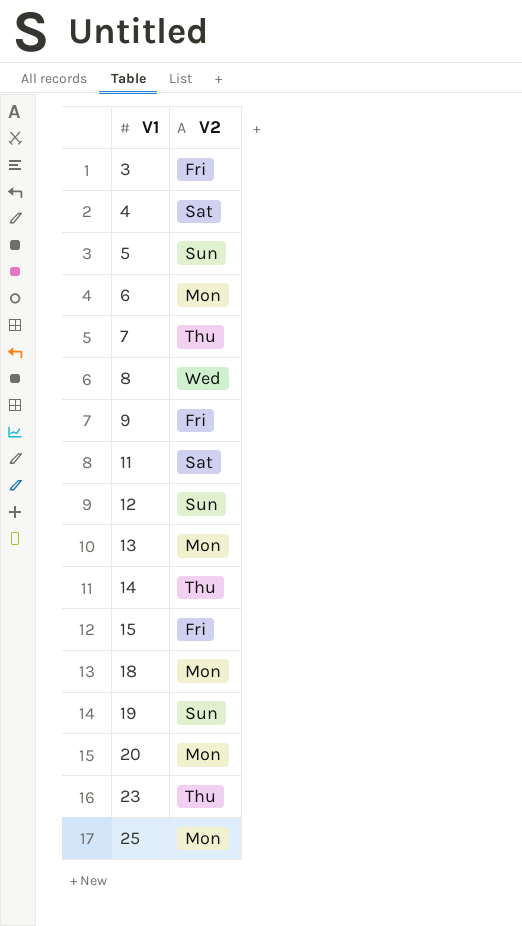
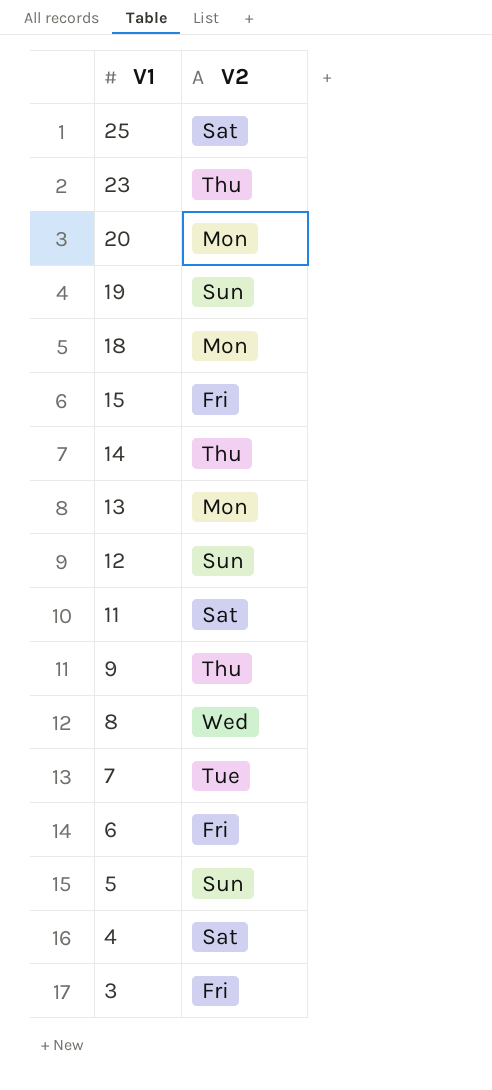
row order: V1 ascending -> V1 descending
25 | V2: Mon -> Sat
9 | V2: Fri -> Thu
7 | V2: Thu -> Tue
6 | V2: Mon -> Fri

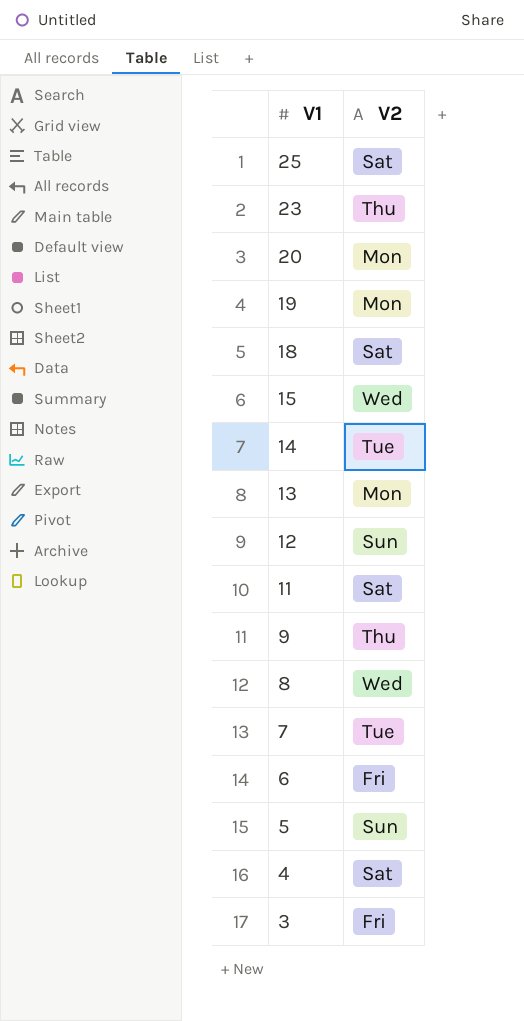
19 | V2: Sun -> Mon
18 | V2: Mon -> Sat
15 | V2: Fri -> Wed
14 | V2: Thu -> Tue

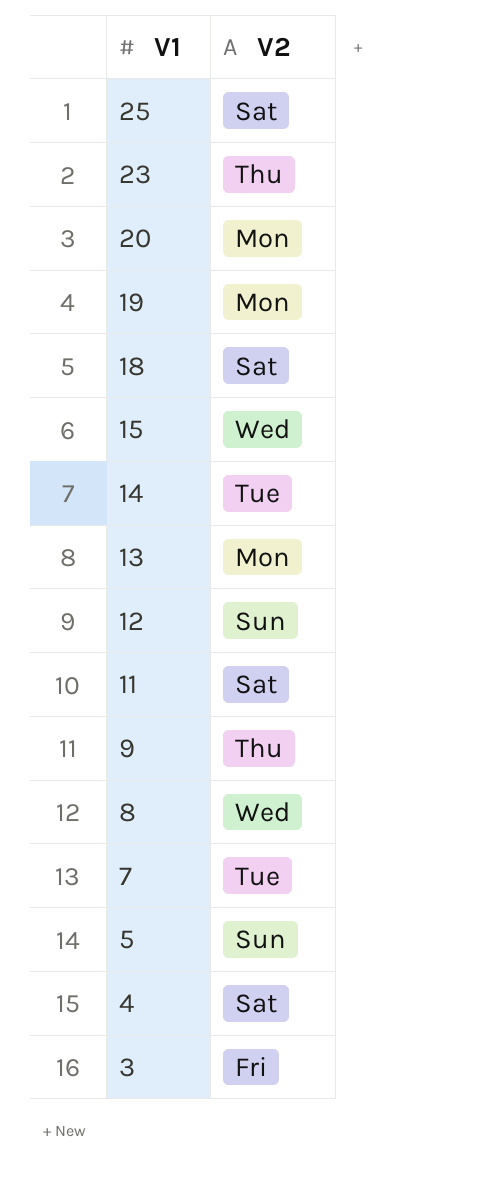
row 6: Fri -> none

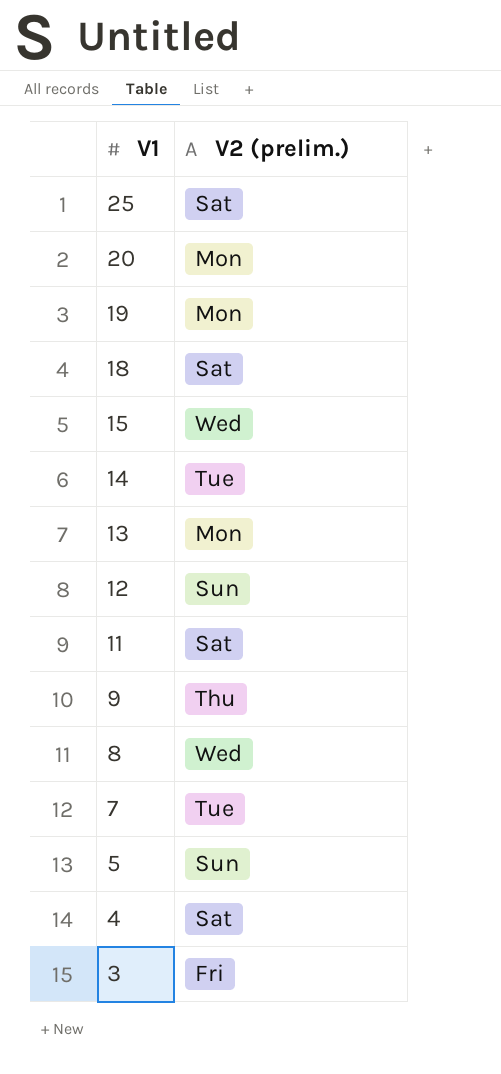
column name: V2 -> V2 (prelim.)
row 23: Thu -> none

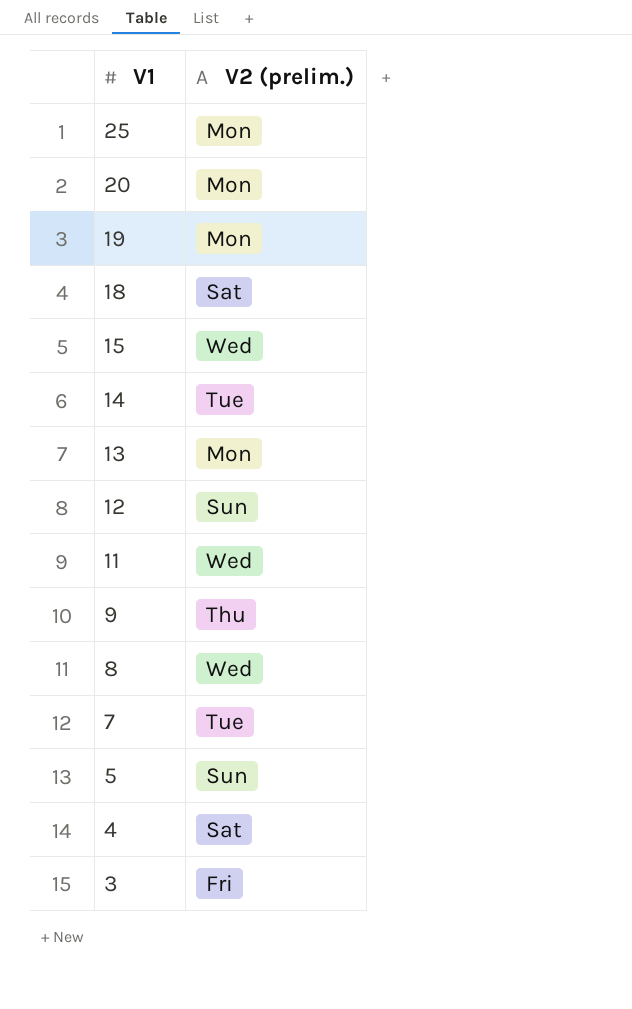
25 | V2 (prelim.): Sat -> Mon
11 | V2 (prelim.): Sat -> Wed

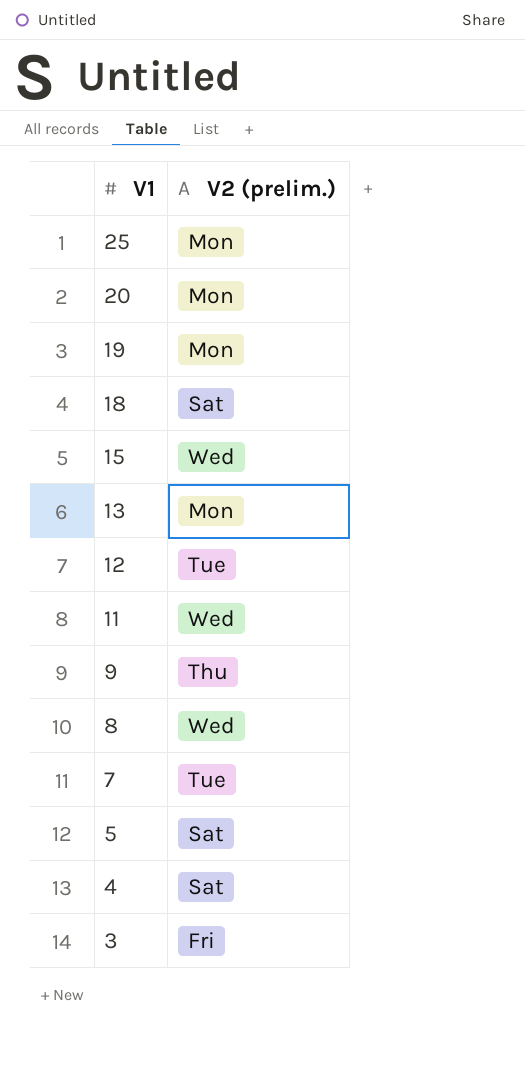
row 14: Tue -> none
12 | V2 (prelim.): Sun -> Tue
5 | V2 (prelim.): Sun -> Sat

